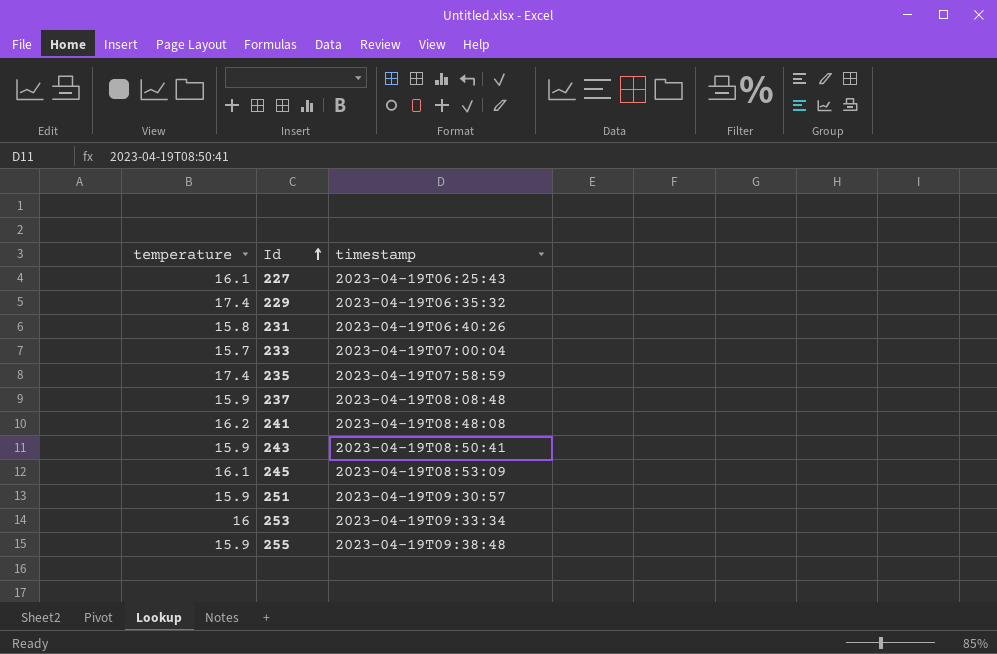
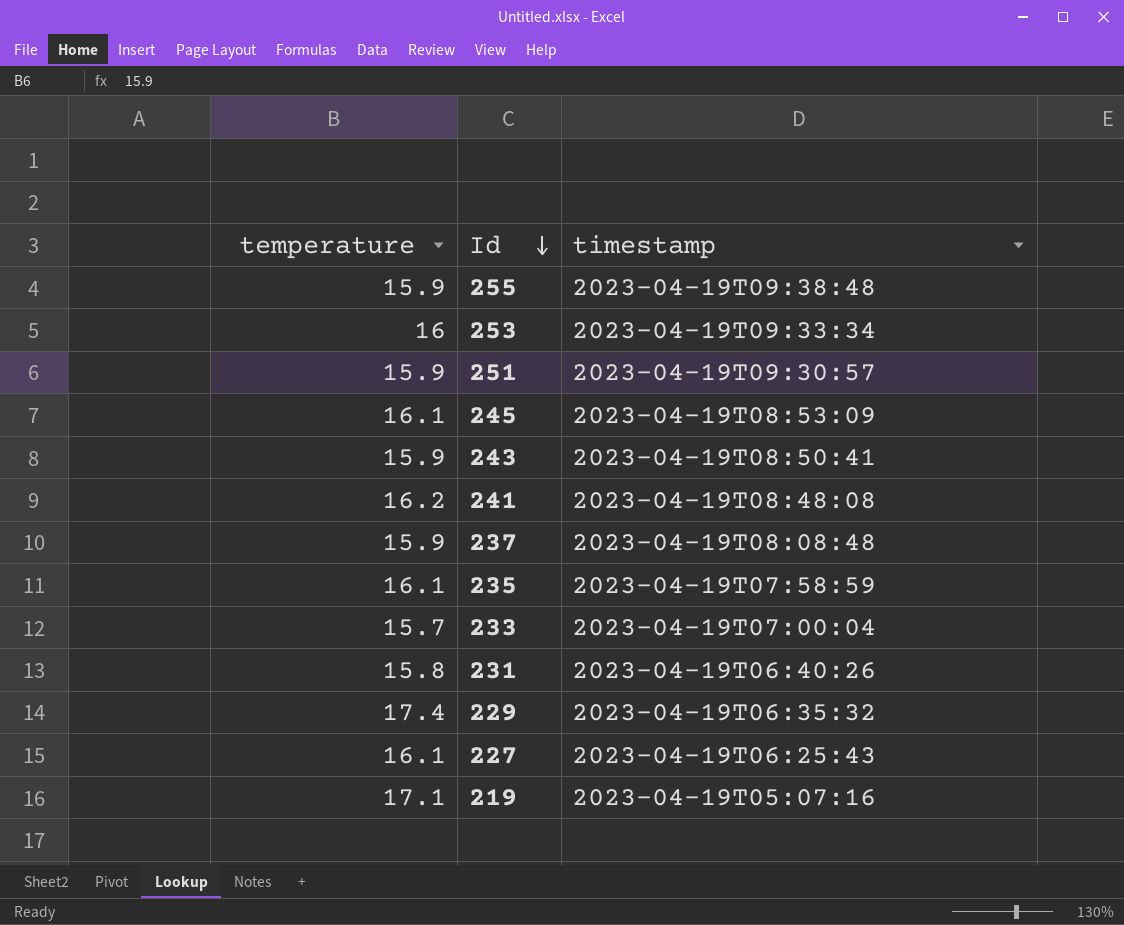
row order: Id ascending -> Id descending
235 | temperature: 17.4 -> 16.1
row 219: none -> 17.1 | 2023-04-19T05:07:16

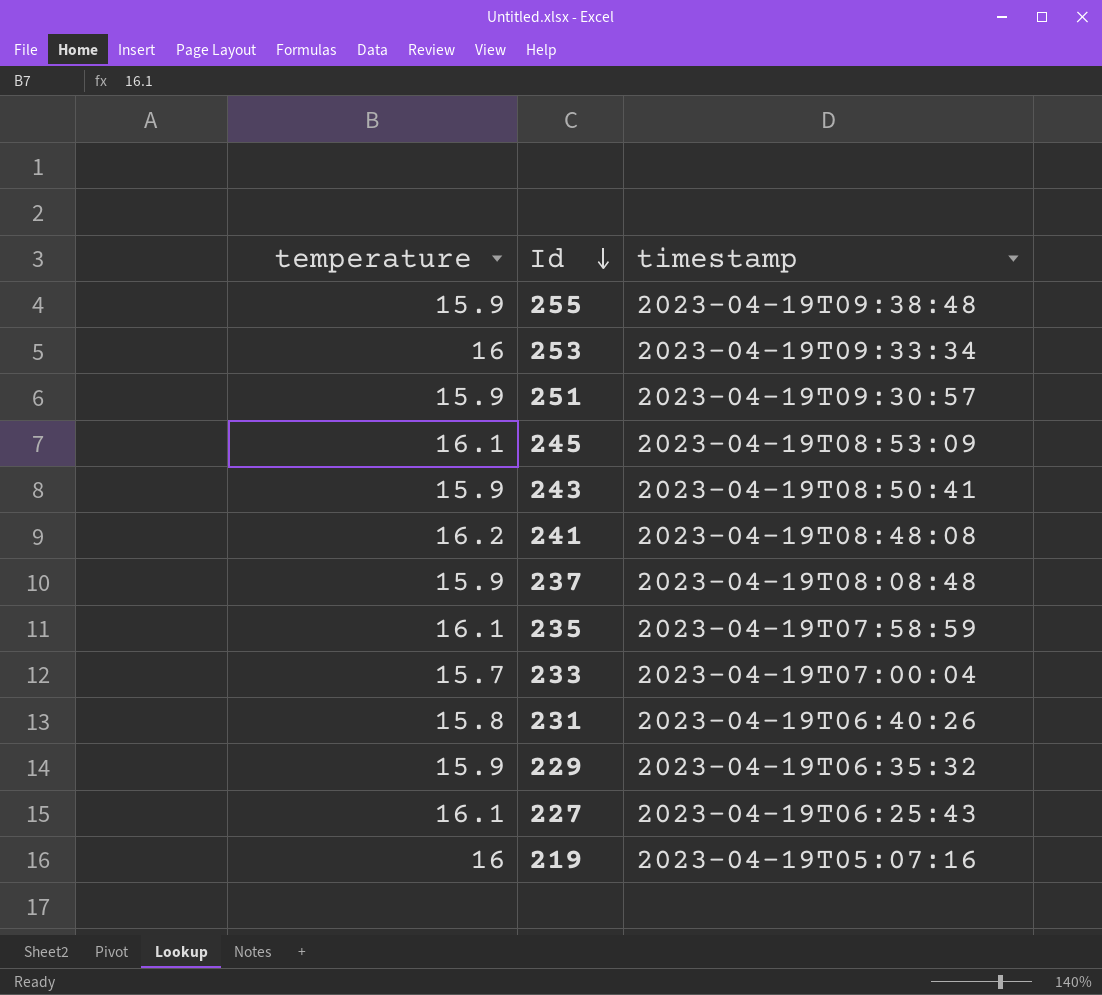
229 | temperature: 17.4 -> 15.9
219 | temperature: 17.1 -> 16

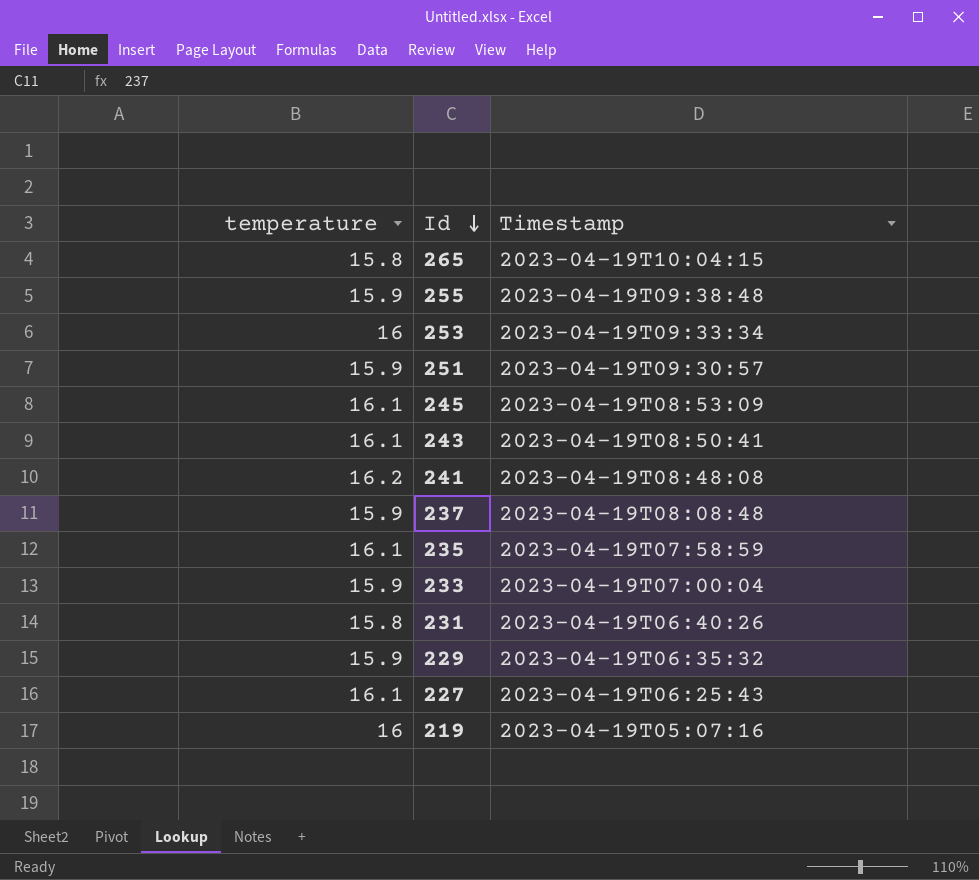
column name: timestamp -> Timestamp
row 265: none -> 15.8 | 2023-04-19T10:04:15
243 | temperature: 15.9 -> 16.1
233 | temperature: 15.7 -> 15.9

